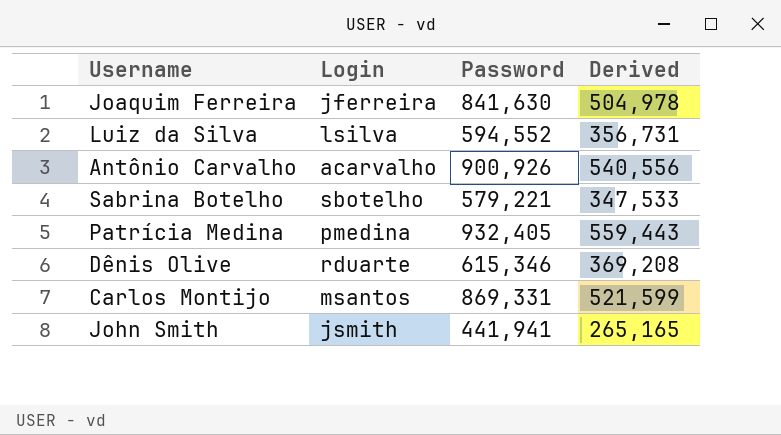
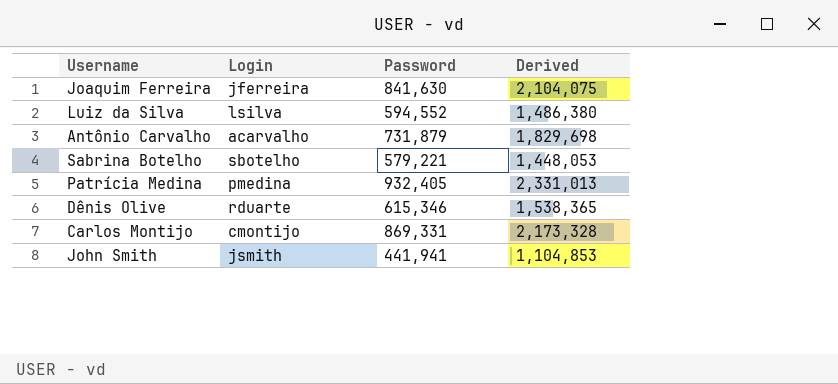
column Derived | formula: [Password] * 0.6 -> [Password] * 2.5
Antônio Carvalho | Password: 900,926 -> 731,879
Carlos Montijo | Login: msantos -> cmontijo

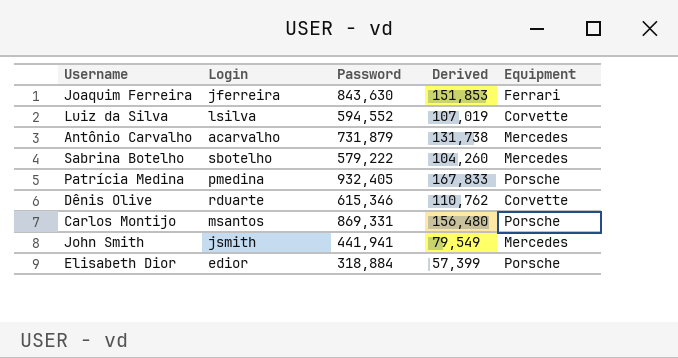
column Derived | formula: [Password] * 2.5 -> [Password] * 0.18
column Equipment | position: none -> 5
Joaquim Ferreira | Password: 841,630 -> 843,630
Sabrina Botelho | Password: 579,221 -> 579,222
Carlos Montijo | Login: cmontijo -> msantos
row Elisabeth Dior: none -> edior | 318,884 | 57,399 | Porsche

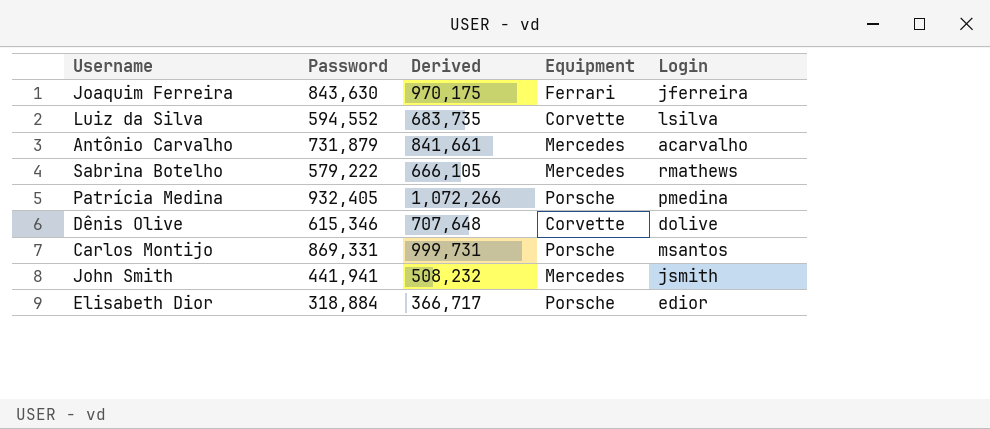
column Derived | formula: [Password] * 0.18 -> [Password] * 1.15
column Login | position: 2 -> 5
Sabrina Botelho | Login: sbotelho -> rmathews
Dênis Olive | Login: rduarte -> dolive

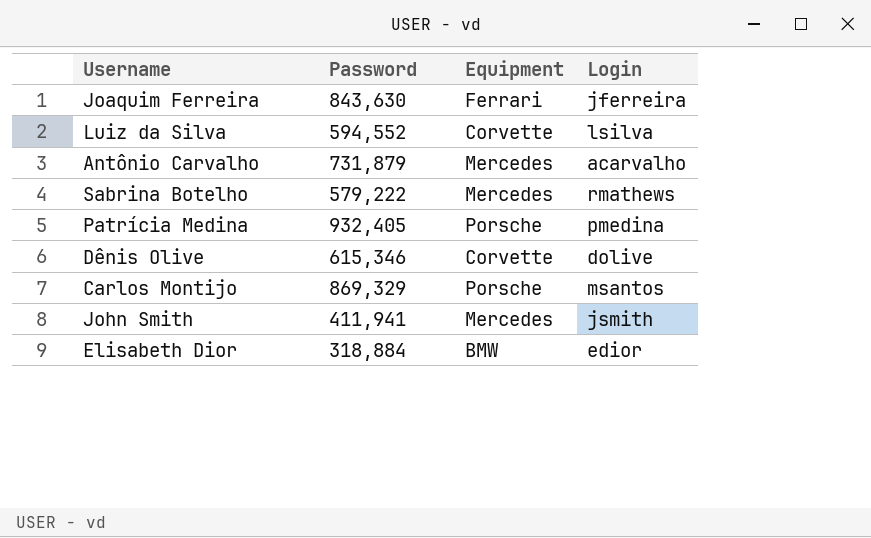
column Derived | formula: [Password] * 1.15 -> none
Carlos Montijo | Password: 869,331 -> 869,329
John Smith | Password: 441,941 -> 411,941
Elisabeth Dior | Equipment: Porsche -> BMW

